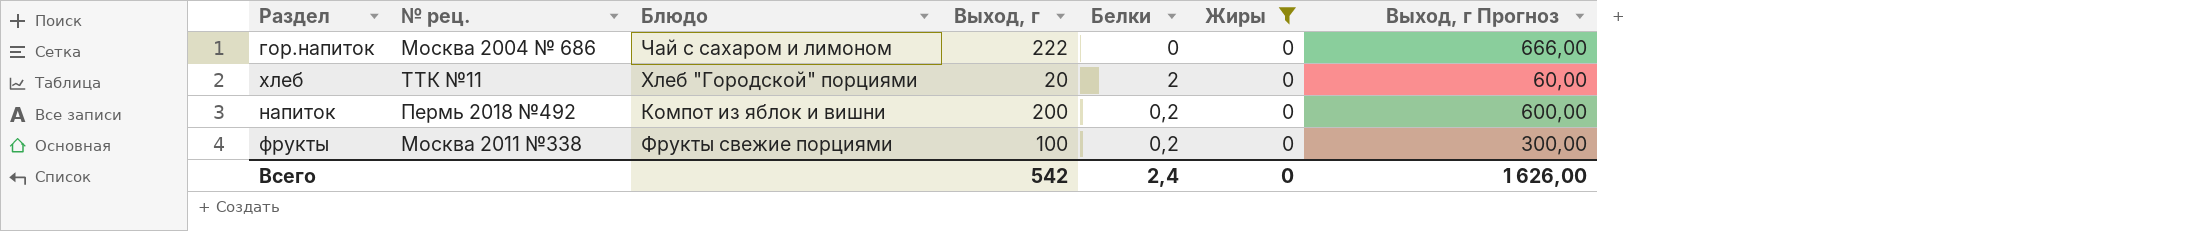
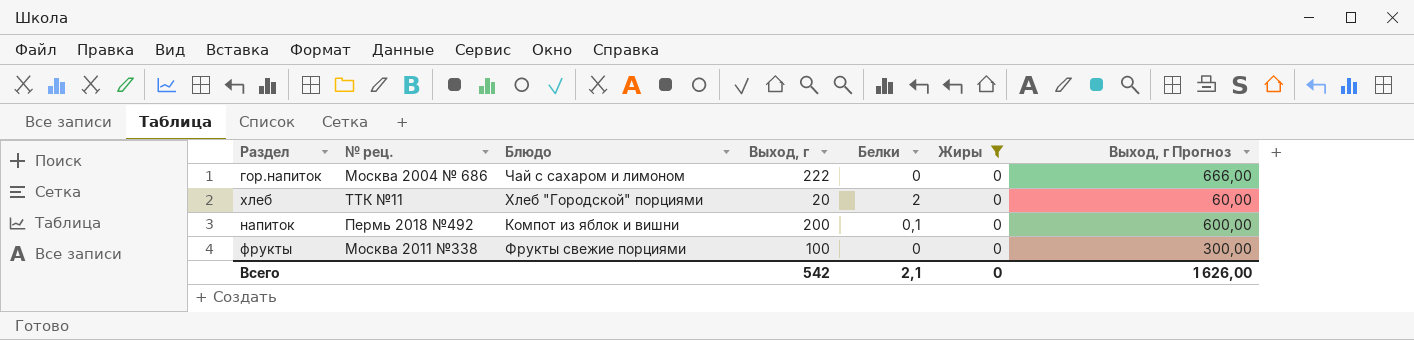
напиток | Белки: 0,2 -> 0,1
фрукты | Белки: 0,2 -> 0
Всего | Белки: 2,4 -> 2,1

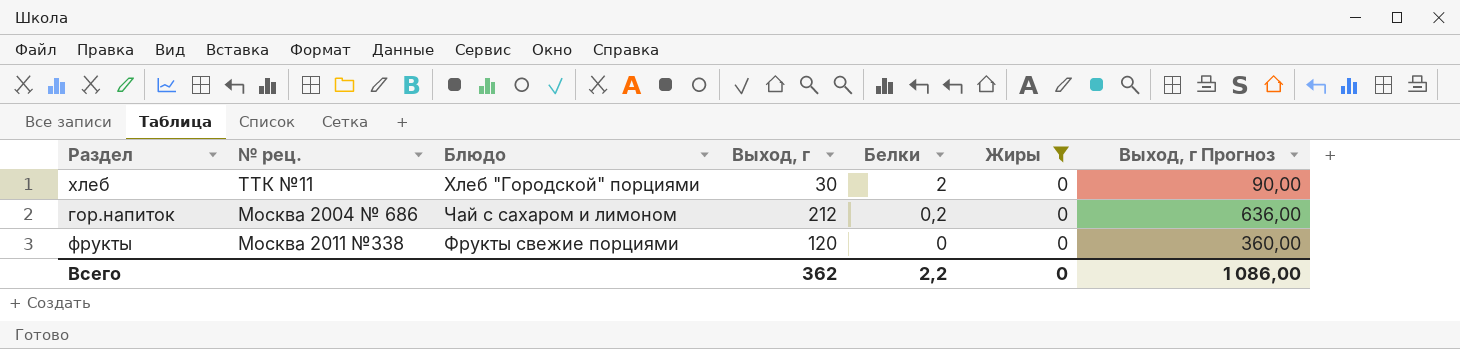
row order: none -> Белки descending
row напиток: Пермь 2018 №492 | Компот из яблок и вишни | 200 | 0,1 | 0 | 600,00 -> none
хлеб | Выход, г: 20 -> 30
хлеб | Выход, г Прогноз: 60,00 -> 90,00
гор.напиток | Выход, г: 222 -> 212
гор.напиток | Белки: 0 -> 0,2
гор.напиток | Выход, г Прогноз: 666,00 -> 636,00
фрукты | Выход, г: 100 -> 120
фрукты | Выход, г Прогноз: 300,00 -> 360,00
Всего | Выход, г: 542 -> 362
Всего | Белки: 2,1 -> 2,2
Всего | Выход, г Прогноз: 1 626,00 -> 1 086,00

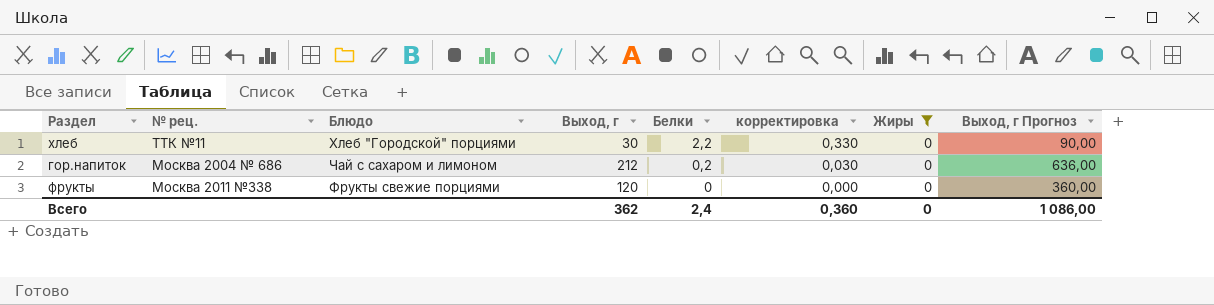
column корректировка | formula: none -> [Белки] * 0,15
хлеб | Белки: 2 -> 2,2
Всего | Белки: 2,2 -> 2,4

